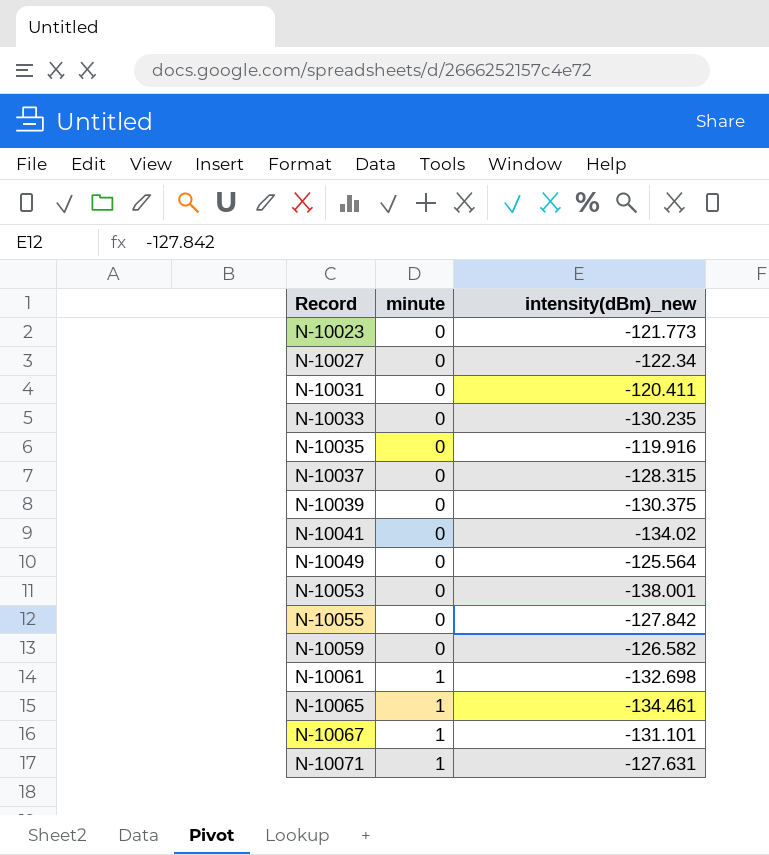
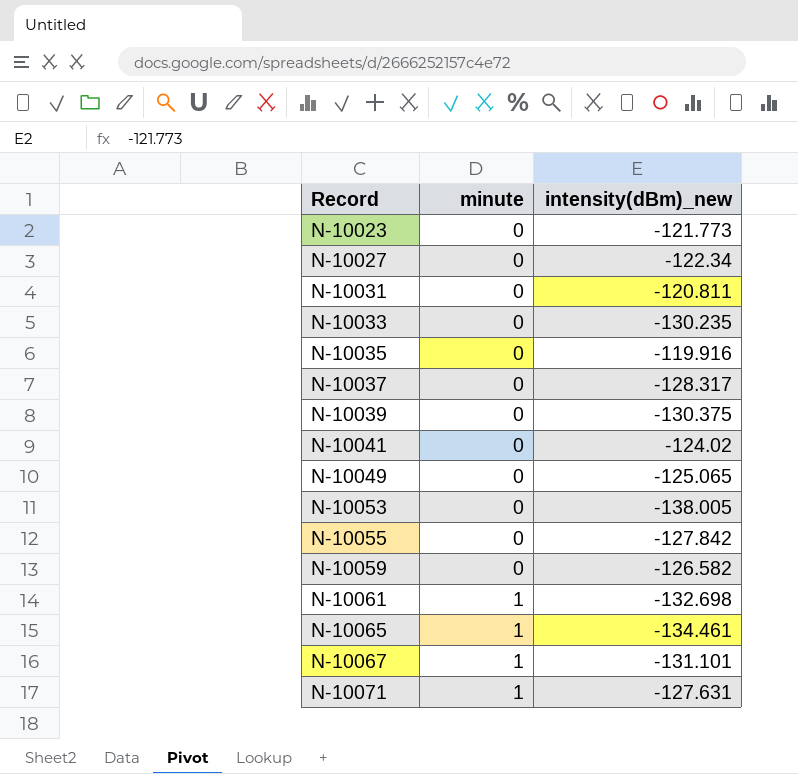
N-10031 | intensity(dBm)_new: -120.411 -> -120.811
N-10037 | intensity(dBm)_new: -128.315 -> -128.317
N-10041 | intensity(dBm)_new: -134.02 -> -124.02
N-10049 | intensity(dBm)_new: -125.564 -> -125.065
N-10053 | intensity(dBm)_new: -138.001 -> -138.005

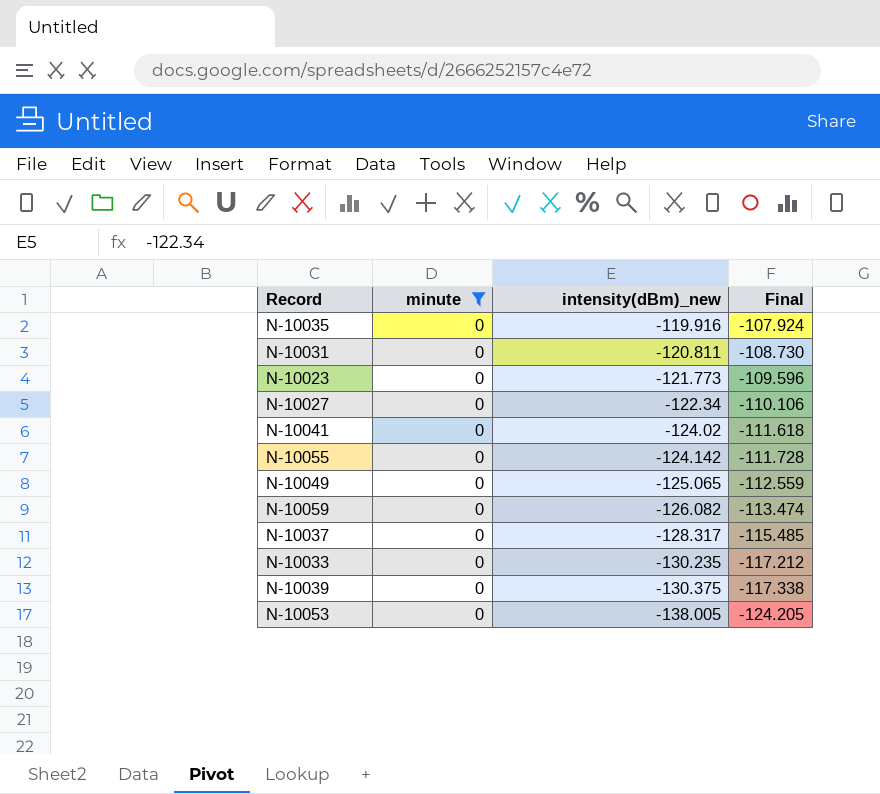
filter: none -> minute = 0
row order: Record ascending -> intensity(dBm)_new descending
column Final | formula: none -> [intensity(dBm)_new] * 0.9
N-10055 | intensity(dBm)_new: -127.842 -> -124.142
N-10059 | intensity(dBm)_new: -126.582 -> -126.082

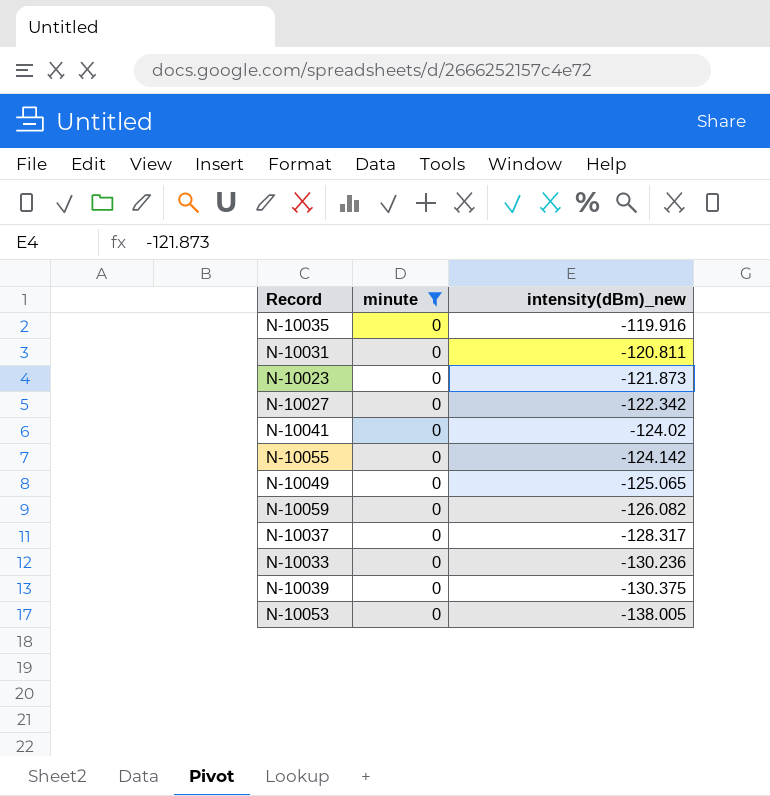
column Final | formula: [intensity(dBm)_new] * 0.9 -> none
N-10023 | intensity(dBm)_new: -121.773 -> -121.873
N-10027 | intensity(dBm)_new: -122.34 -> -122.342
N-10033 | intensity(dBm)_new: -130.235 -> -130.236

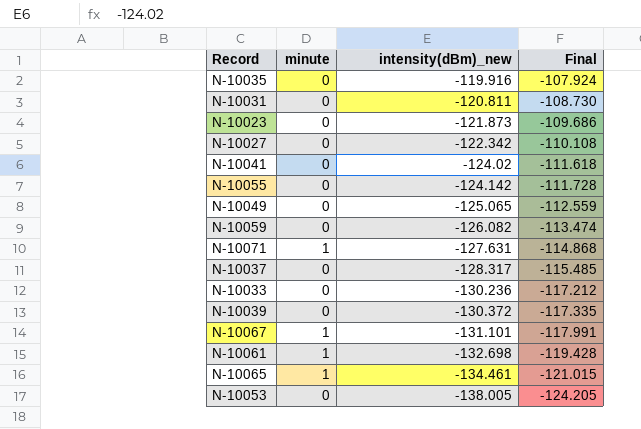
filter: minute = 0 -> none
column Final | formula: none -> [intensity(dBm)_new] * 0.9
N-10039 | intensity(dBm)_new: -130.375 -> -130.372

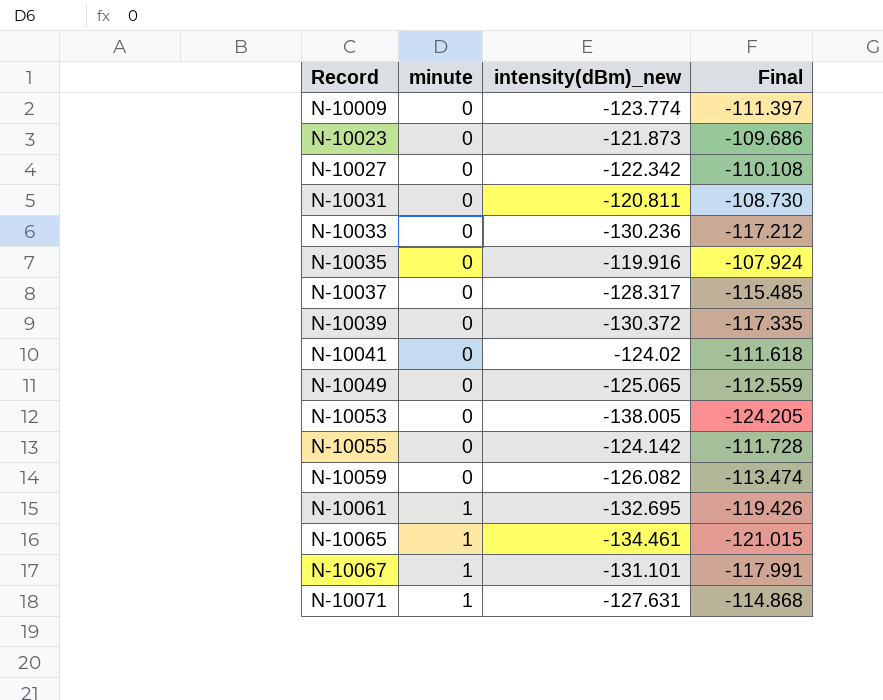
row order: intensity(dBm)_new descending -> Record ascending
row N-10009: none -> 0 | -123.774 | -111.397
N-10061 | intensity(dBm)_new: -132.698 -> -132.695
N-10061 | Final: -119.428 -> -119.426

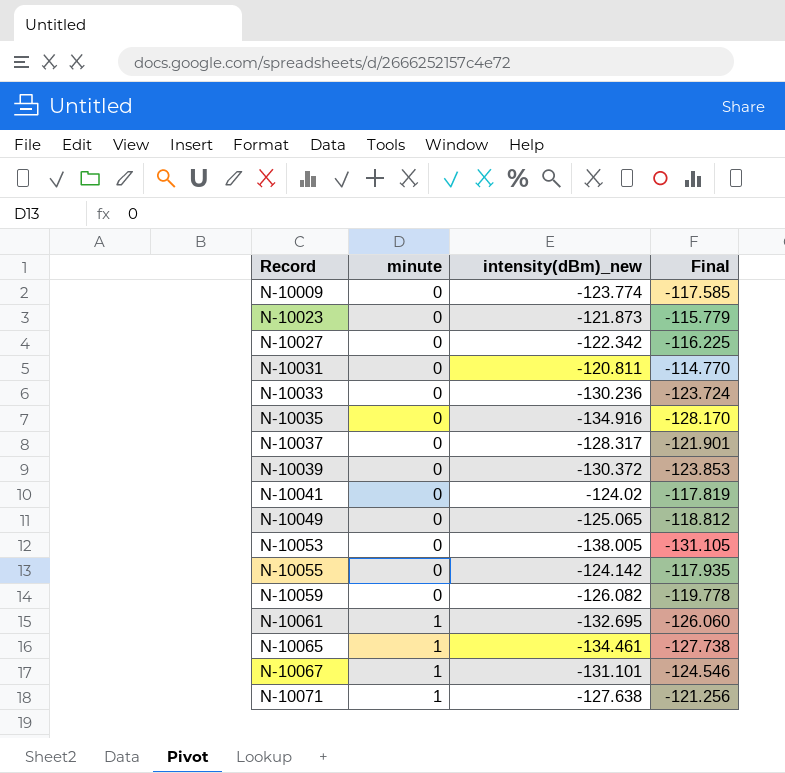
column Final | formula: [intensity(dBm)_new] * 0.9 -> [intensity(dBm)_new] * 0.95
N-10035 | intensity(dBm)_new: -119.916 -> -134.916
N-10071 | intensity(dBm)_new: -127.631 -> -127.638

